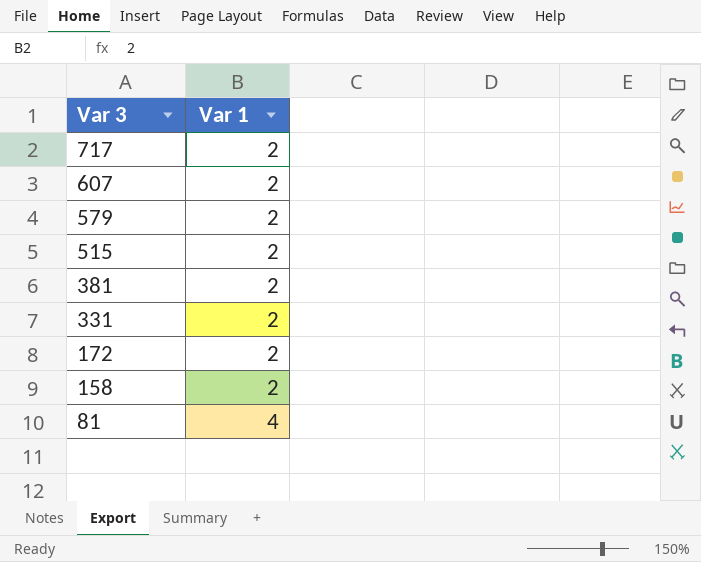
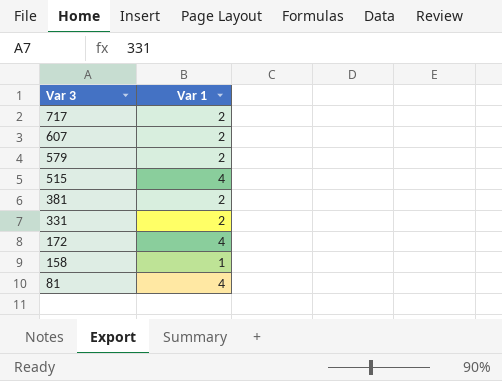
515 | Var 1: 2 -> 4
172 | Var 1: 2 -> 4
158 | Var 1: 2 -> 1

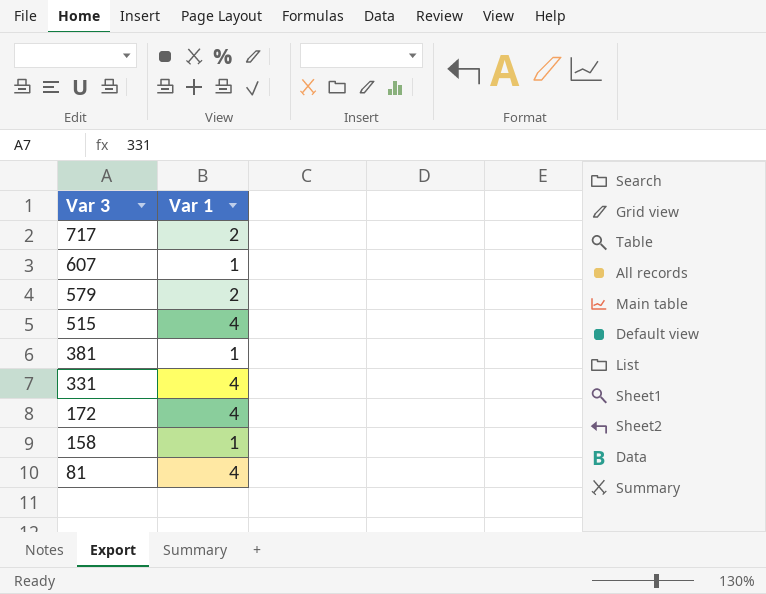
607 | Var 1: 2 -> 1
381 | Var 1: 2 -> 1
331 | Var 1: 2 -> 4

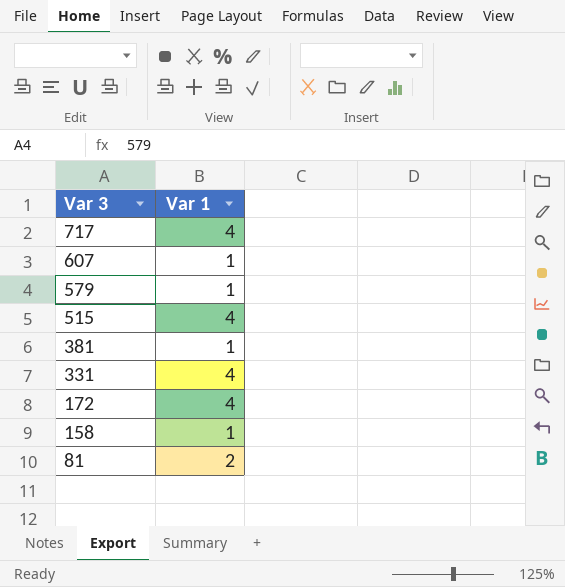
717 | Var 1: 2 -> 4
579 | Var 1: 2 -> 1
81 | Var 1: 4 -> 2

